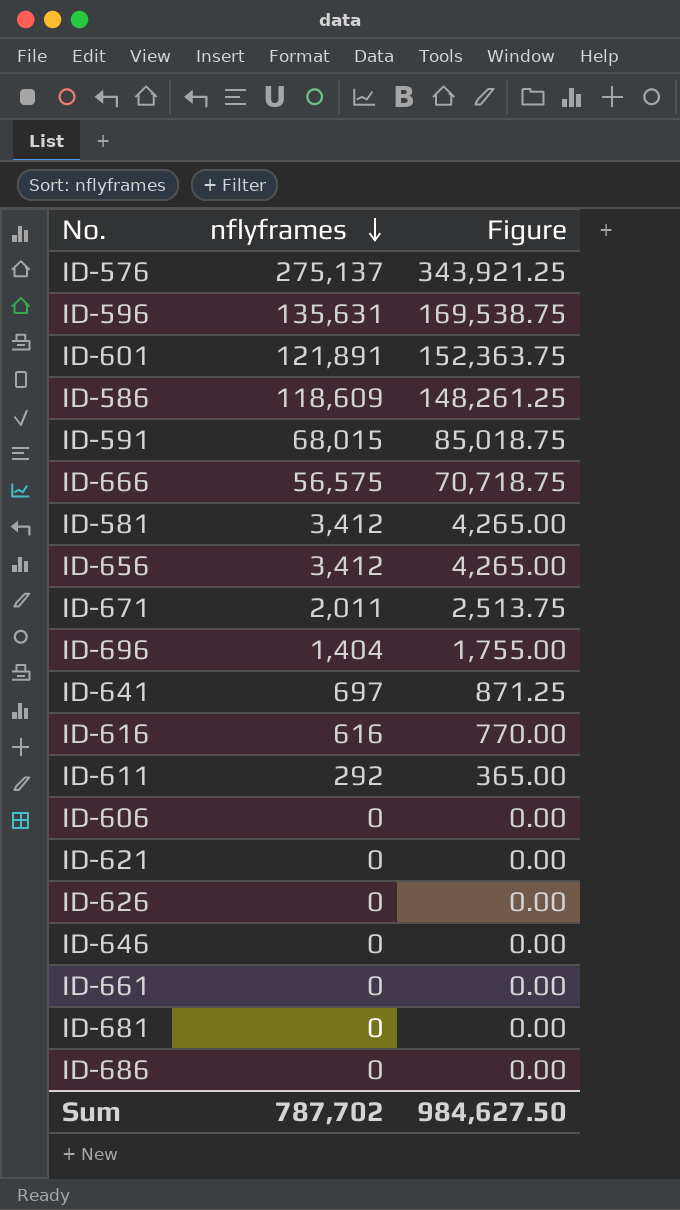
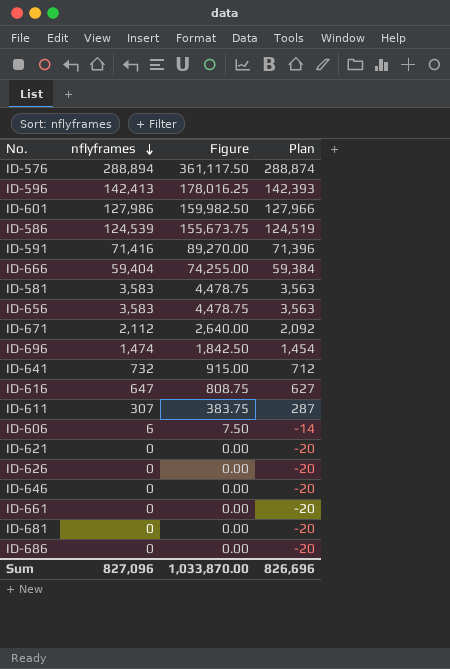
column Plan | formula: none -> [nflyframes] - 20
ID-576 | nflyframes: 275,137 -> 288,894
ID-576 | Figure: 343,921.25 -> 361,117.50
ID-596 | nflyframes: 135,631 -> 142,413
ID-596 | Figure: 169,538.75 -> 178,016.25
ID-601 | nflyframes: 121,891 -> 127,986
ID-601 | Figure: 152,363.75 -> 159,982.50
ID-586 | nflyframes: 118,609 -> 124,539
ID-586 | Figure: 148,261.25 -> 155,673.75
ID-591 | nflyframes: 68,015 -> 71,416
ID-591 | Figure: 85,018.75 -> 89,270.00
ID-666 | nflyframes: 56,575 -> 59,404
ID-666 | Figure: 70,718.75 -> 74,255.00
ID-581 | nflyframes: 3,412 -> 3,583
ID-581 | Figure: 4,265.00 -> 4,478.75
ID-656 | nflyframes: 3,412 -> 3,583
ID-656 | Figure: 4,265.00 -> 4,478.75
ID-671 | nflyframes: 2,011 -> 2,112
ID-671 | Figure: 2,513.75 -> 2,640.00
ID-696 | nflyframes: 1,404 -> 1,474
ID-696 | Figure: 1,755.00 -> 1,842.50
ID-641 | nflyframes: 697 -> 732
ID-641 | Figure: 871.25 -> 915.00
ID-616 | nflyframes: 616 -> 647
ID-616 | Figure: 770.00 -> 808.75
ID-611 | nflyframes: 292 -> 307
ID-611 | Figure: 365.00 -> 383.75
ID-606 | nflyframes: 0 -> 6
ID-606 | Figure: 0.00 -> 7.50
Sum | nflyframes: 787,702 -> 827,096
Sum | Figure: 984,627.50 -> 1,033,870.00

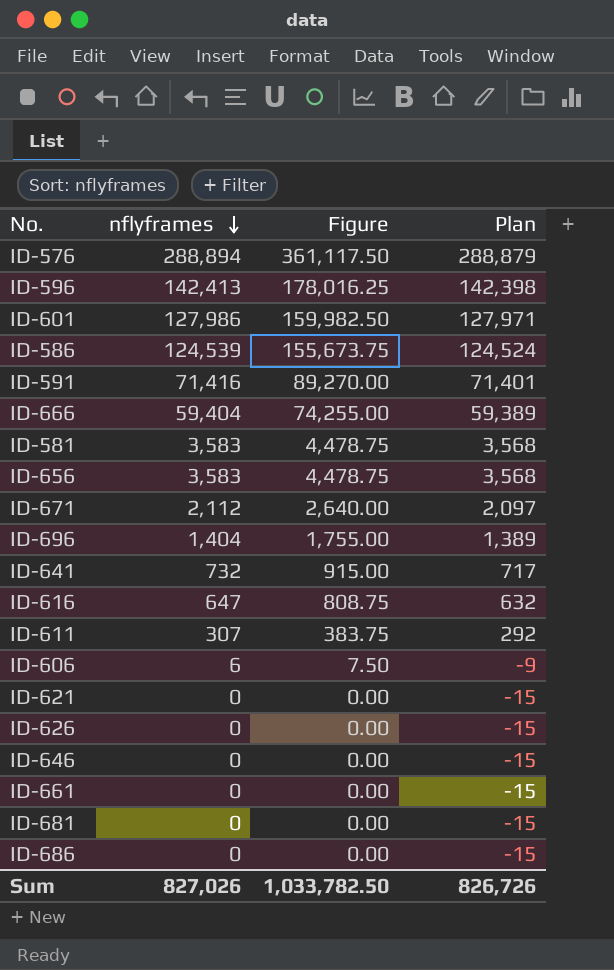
column Plan | formula: [nflyframes] - 20 -> [nflyframes] - 15
ID-696 | nflyframes: 1,474 -> 1,404
ID-696 | Figure: 1,842.50 -> 1,755.00
Sum | nflyframes: 827,096 -> 827,026
Sum | Figure: 1,033,870.00 -> 1,033,782.50
Sum | Plan: 826,696 -> 826,726

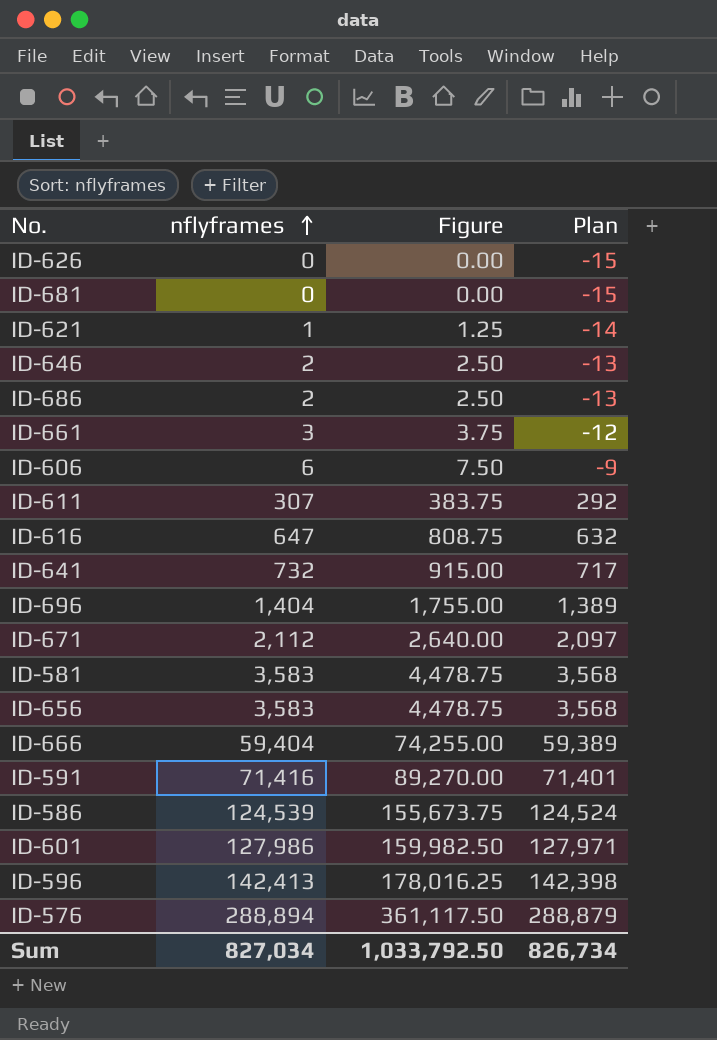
row order: nflyframes descending -> nflyframes ascending
ID-621 | nflyframes: 0 -> 1
ID-621 | Figure: 0.00 -> 1.25
ID-621 | Plan: -15 -> -14
ID-646 | nflyframes: 0 -> 2
ID-646 | Figure: 0.00 -> 2.50
ID-646 | Plan: -15 -> -13
ID-686 | nflyframes: 0 -> 2
ID-686 | Figure: 0.00 -> 2.50
ID-686 | Plan: -15 -> -13
ID-661 | nflyframes: 0 -> 3
ID-661 | Figure: 0.00 -> 3.75
ID-661 | Plan: -15 -> -12
Sum | nflyframes: 827,026 -> 827,034
Sum | Figure: 1,033,782.50 -> 1,033,792.50
Sum | Plan: 826,726 -> 826,734

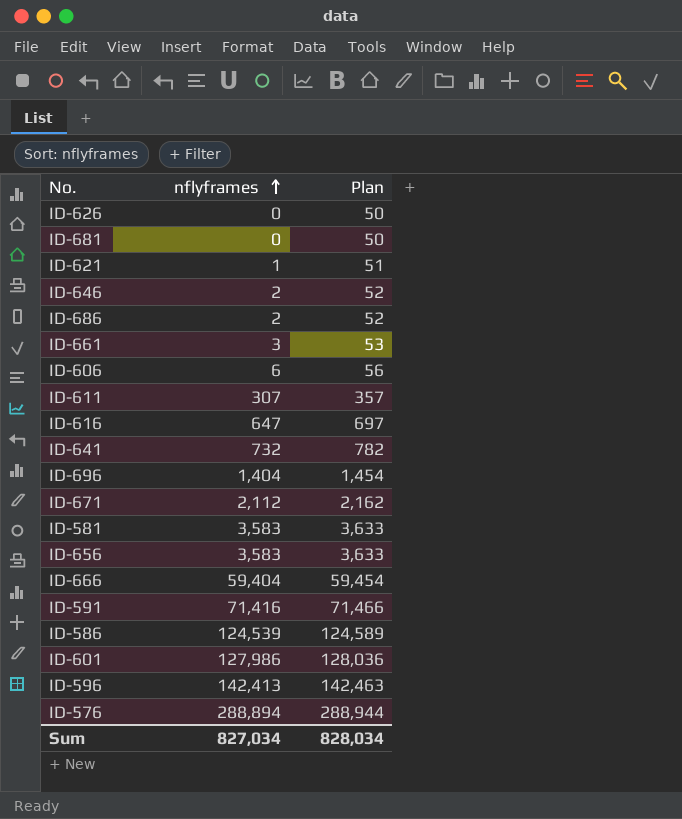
column Figure | formula: [nflyframes] * 1.25 -> none
column Plan | formula: [nflyframes] - 15 -> [nflyframes] + 50
Sum | Plan: 826,734 -> 828,034

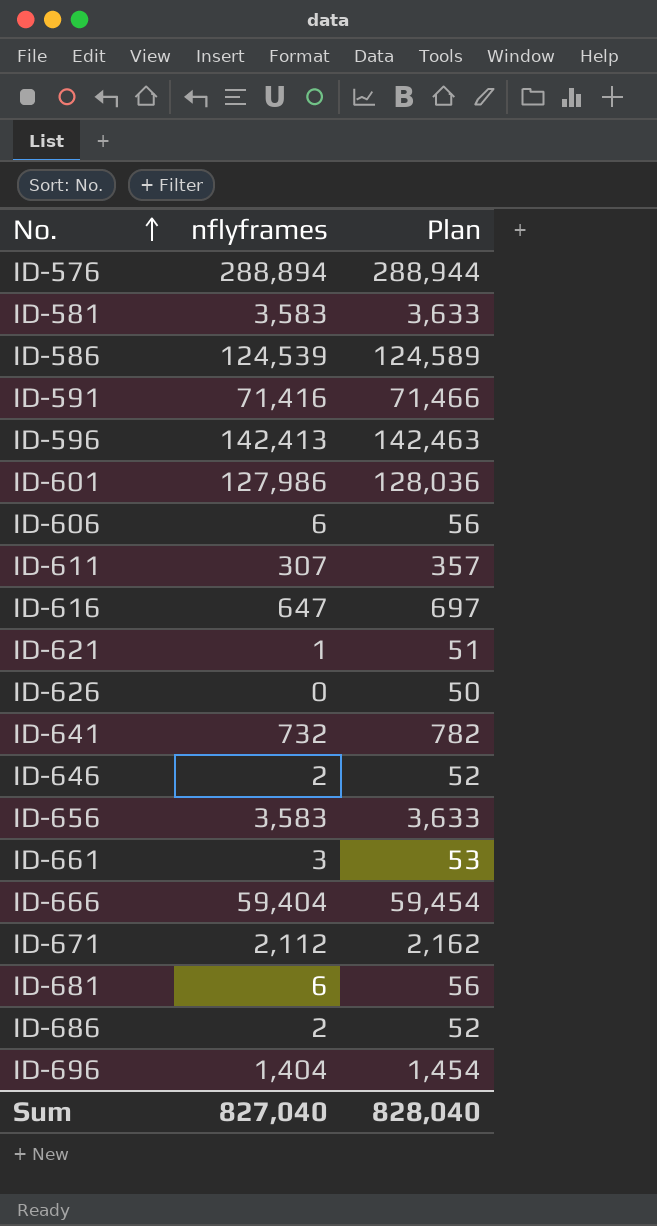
row order: nflyframes ascending -> No. ascending
ID-681 | nflyframes: 0 -> 6
ID-681 | Plan: 50 -> 56
Sum | nflyframes: 827,034 -> 827,040
Sum | Plan: 828,034 -> 828,040

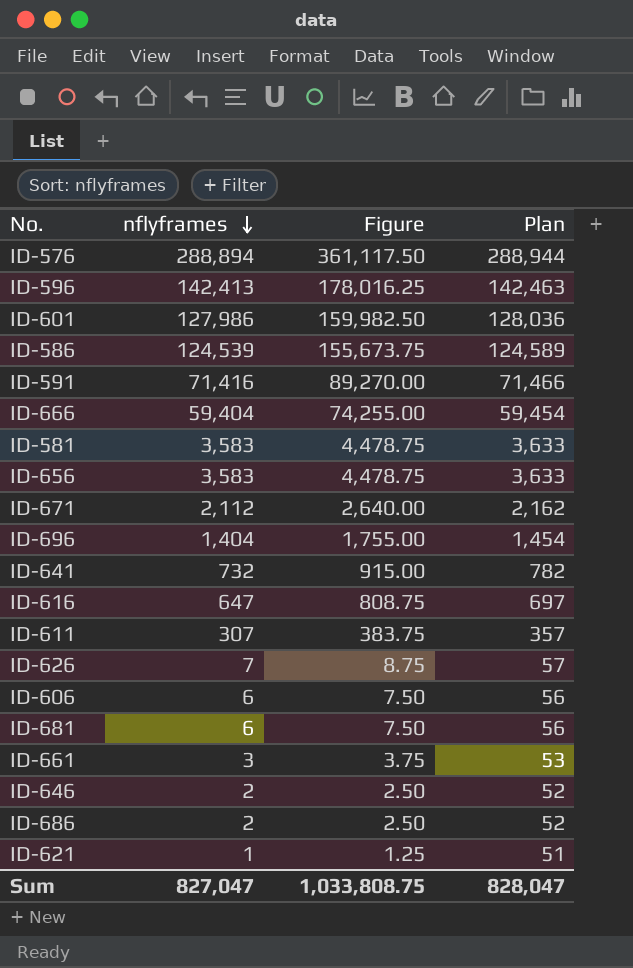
row order: No. ascending -> nflyframes descending
column Figure | formula: none -> [nflyframes] * 1.25
ID-626 | nflyframes: 0 -> 7
ID-626 | Plan: 50 -> 57
Sum | nflyframes: 827,040 -> 827,047
Sum | Plan: 828,040 -> 828,047

